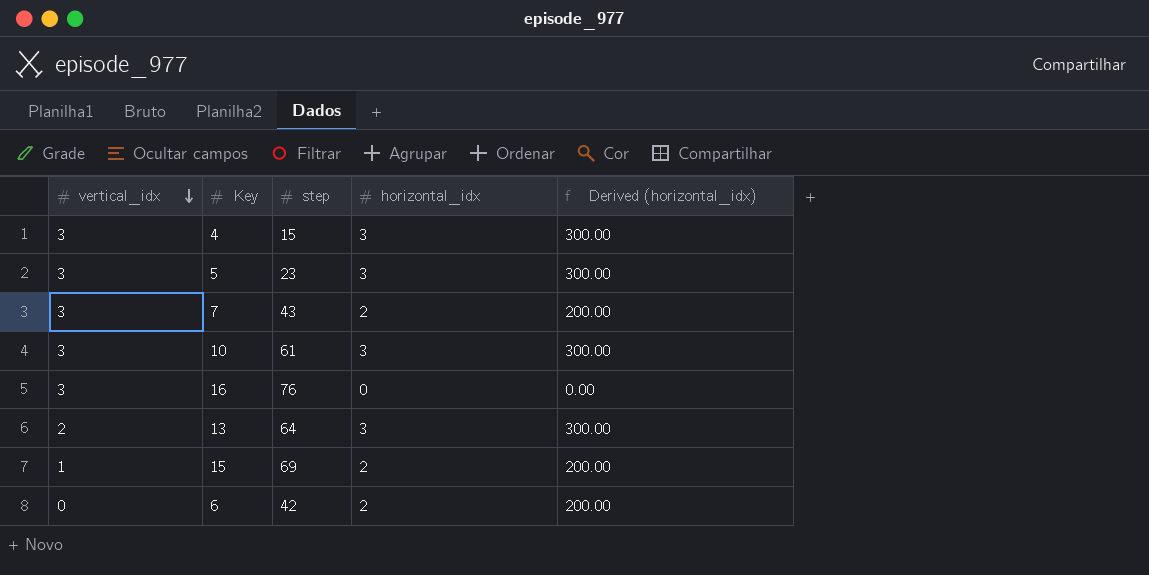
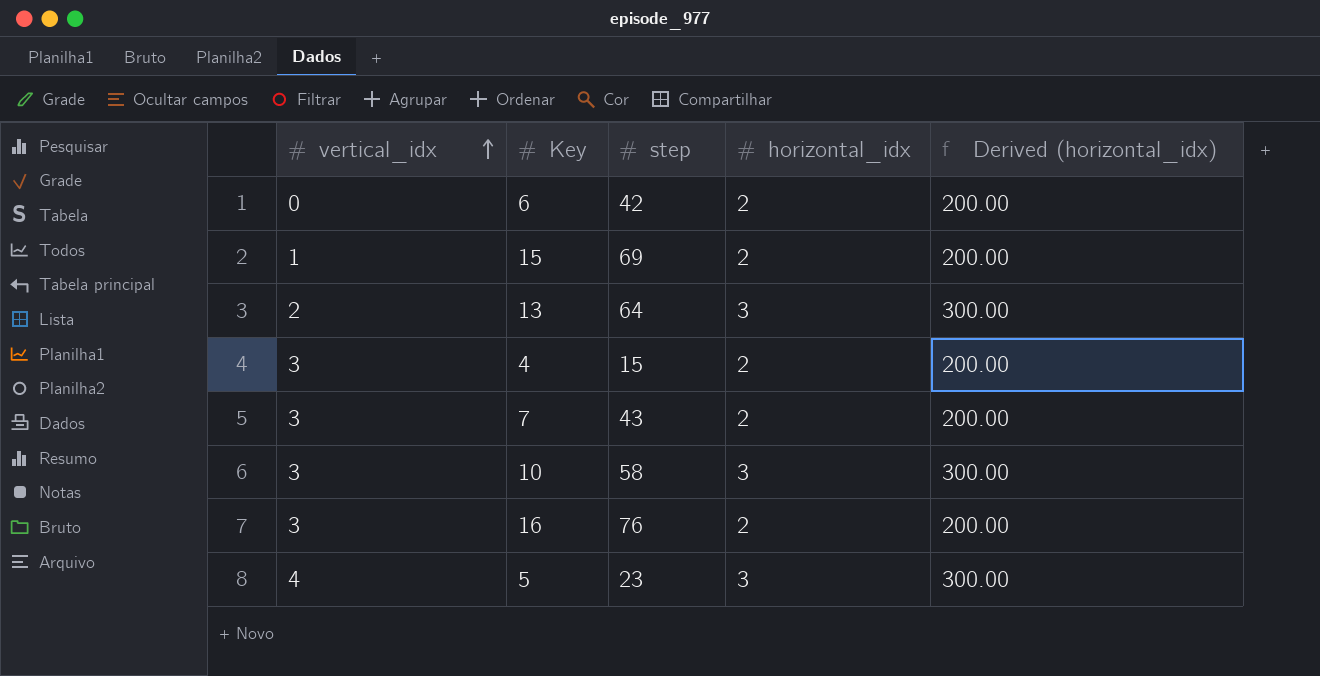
row order: vertical_idx descending -> vertical_idx ascending
4 | horizontal_idx: 3 -> 2
4 | Derived (horizontal_idx): 300.00 -> 200.00
10 | step: 61 -> 58
16 | horizontal_idx: 0 -> 2
16 | Derived (horizontal_idx): 0.00 -> 200.00
5 | vertical_idx: 3 -> 4

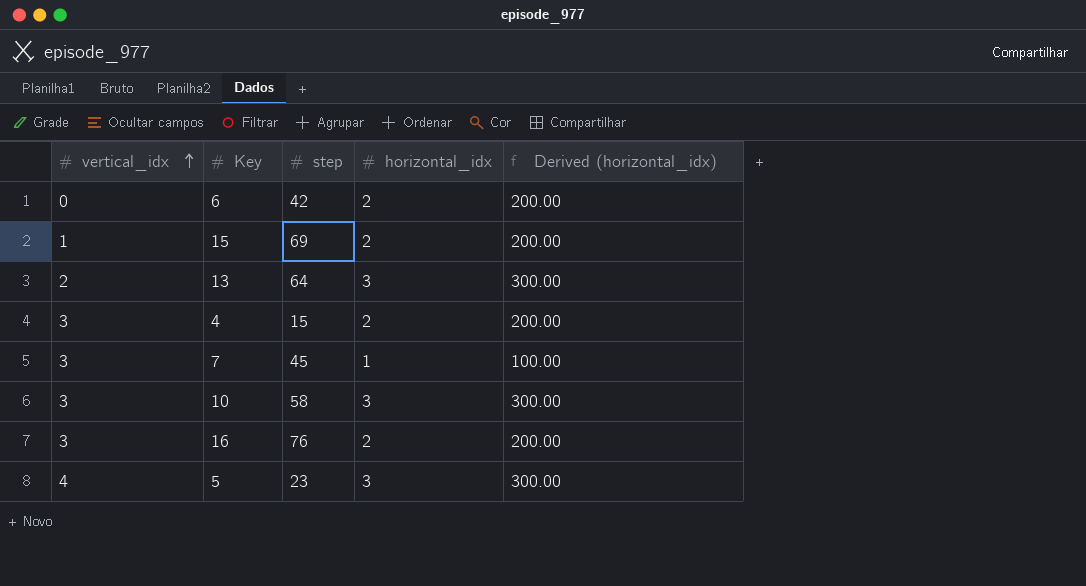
7 | step: 43 -> 45
7 | horizontal_idx: 2 -> 1
7 | Derived (horizontal_idx): 200.00 -> 100.00

